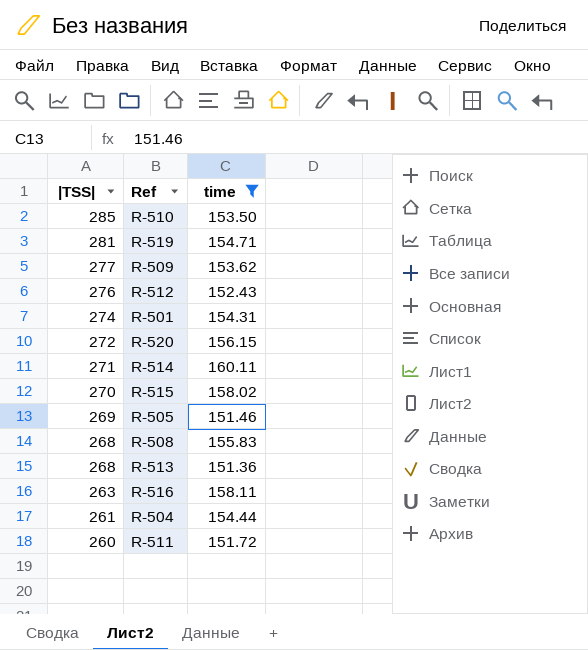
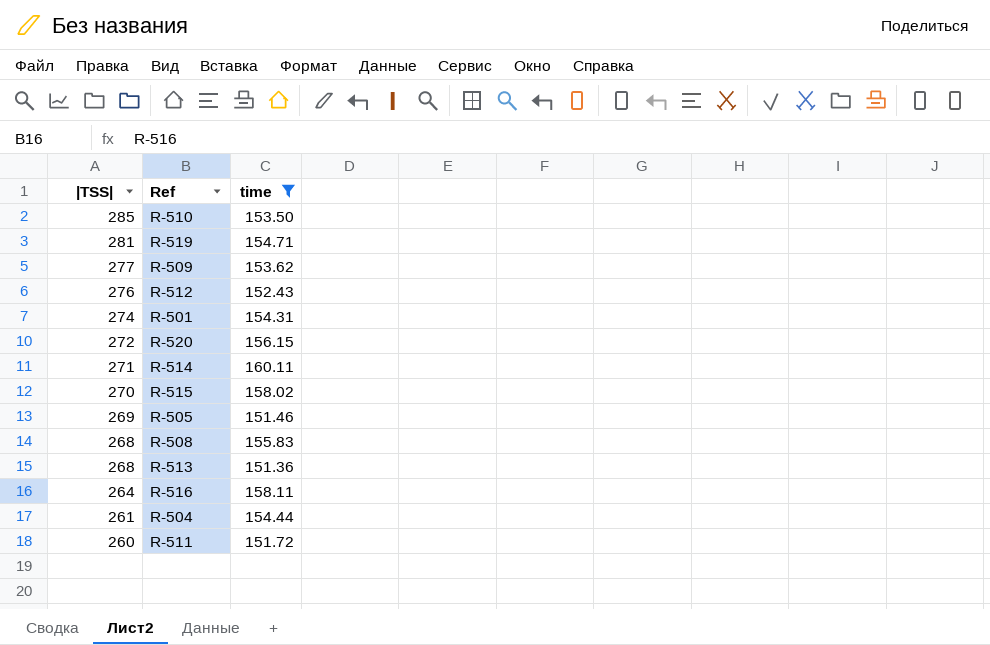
R-516 | |TSS|: 263 -> 264

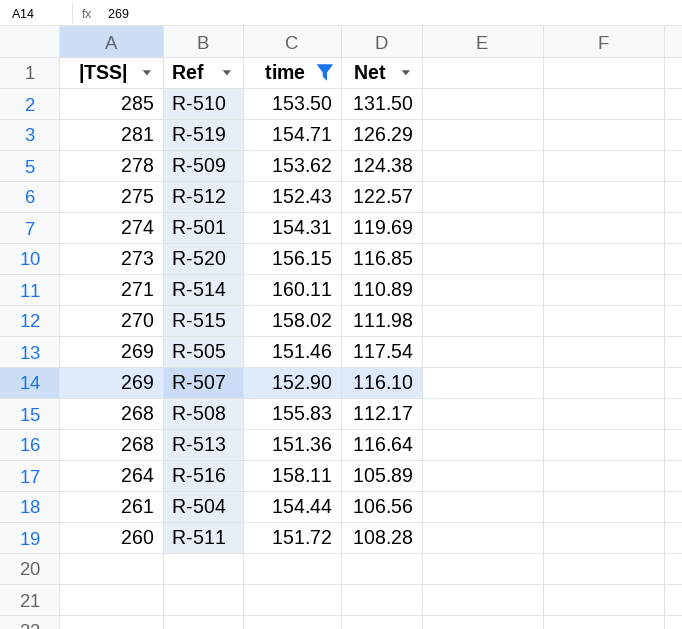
column Net | formula: none -> [|TSS|] - [time]
R-509 | |TSS|: 277 -> 278
R-512 | |TSS|: 276 -> 275
R-520 | |TSS|: 272 -> 273
row R-507: none -> 269 | 152.90 | 116.10

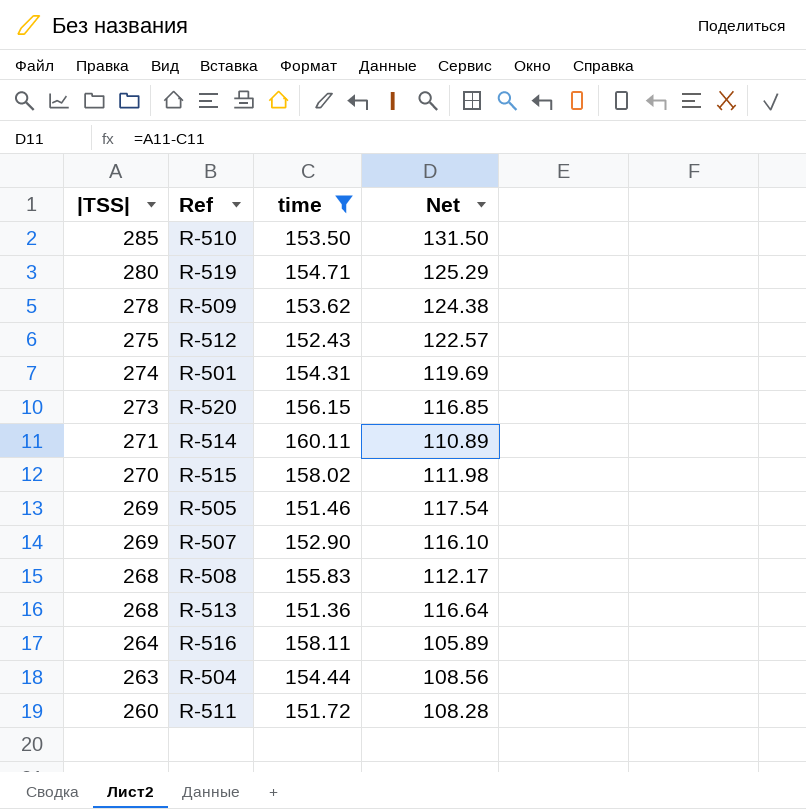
R-519 | |TSS|: 281 -> 280
R-519 | Net: 126.29 -> 125.29
R-504 | |TSS|: 261 -> 263
R-504 | Net: 106.56 -> 108.56

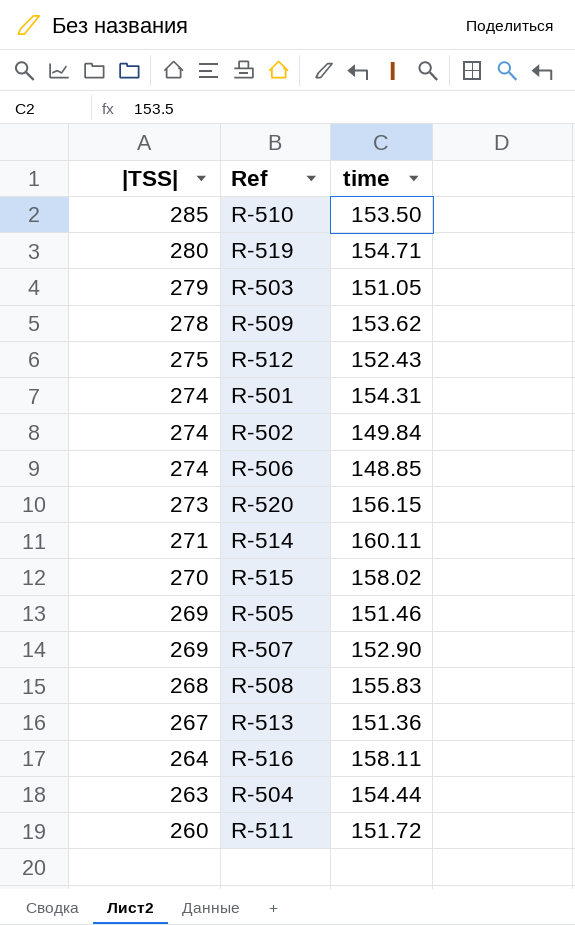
filter: time >= 151.36 -> none
column Net | formula: [|TSS|] - [time] -> none
R-513 | |TSS|: 268 -> 267

